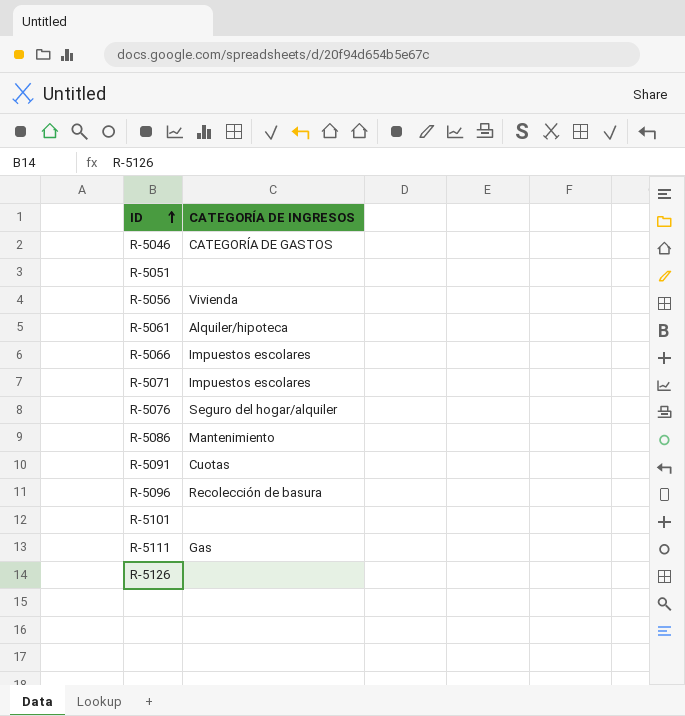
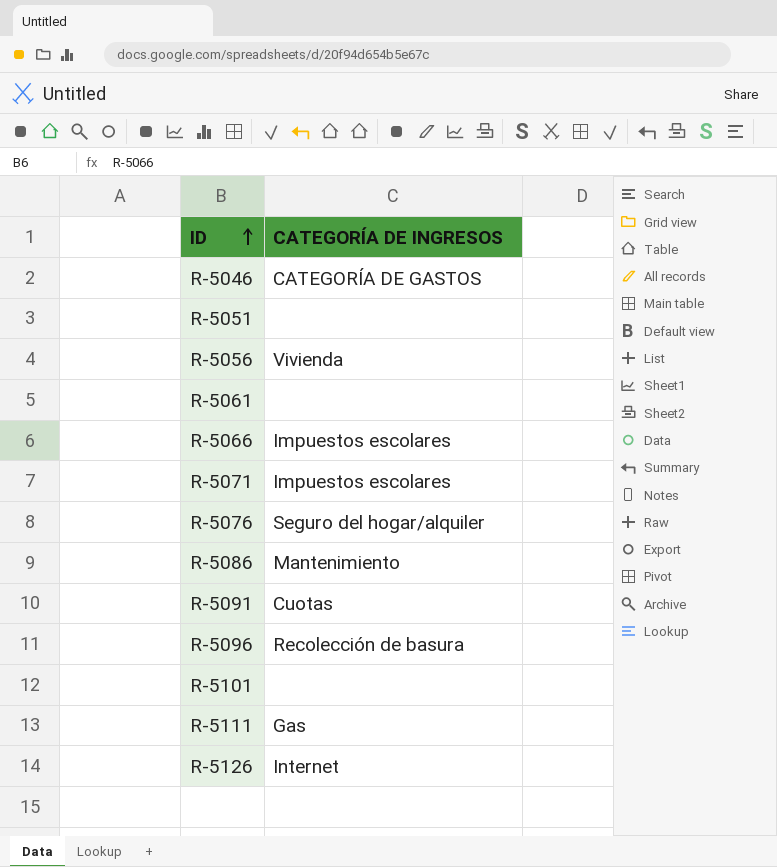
R-5061 | CATEGORÍA DE INGRESOS: Alquiler/hipoteca -> none
R-5126 | CATEGORÍA DE INGRESOS: none -> Internet

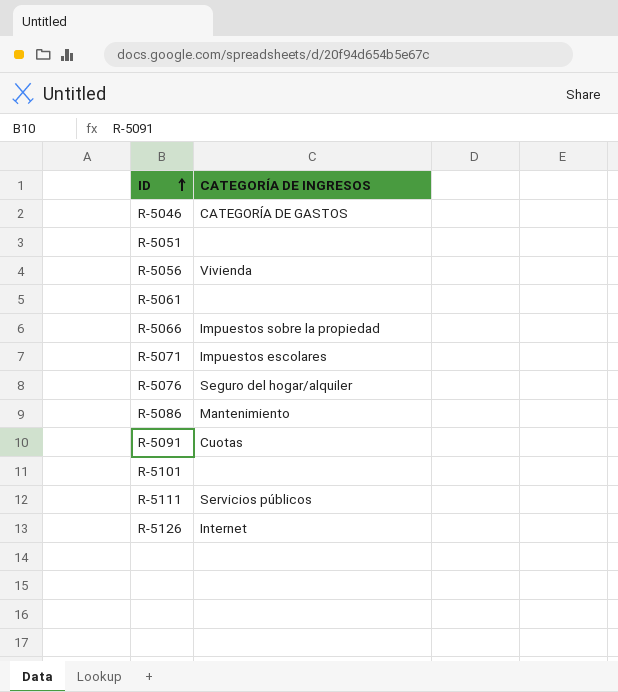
row R-5096: Recolección de basura -> none
R-5066 | CATEGORÍA DE INGRESOS: Impuestos escolares -> Impuestos sobre la propiedad
R-5111 | CATEGORÍA DE INGRESOS: Gas -> Servicios públicos

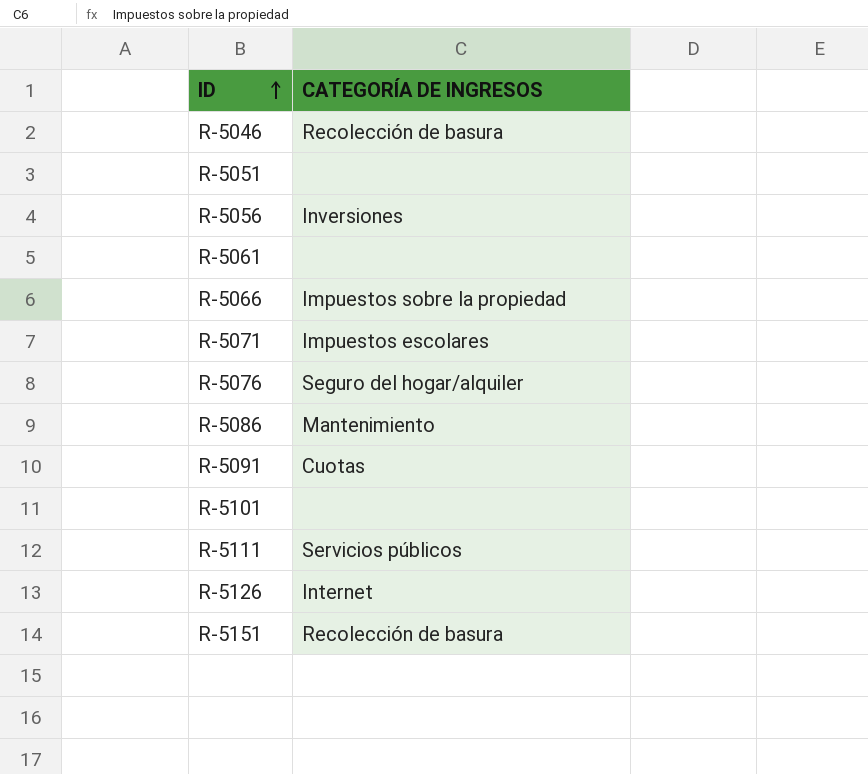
R-5046 | CATEGORÍA DE INGRESOS: CATEGORÍA DE GASTOS -> Recolección de basura
R-5056 | CATEGORÍA DE INGRESOS: Vivienda -> Inversiones
row R-5151: none -> Recolección de basura

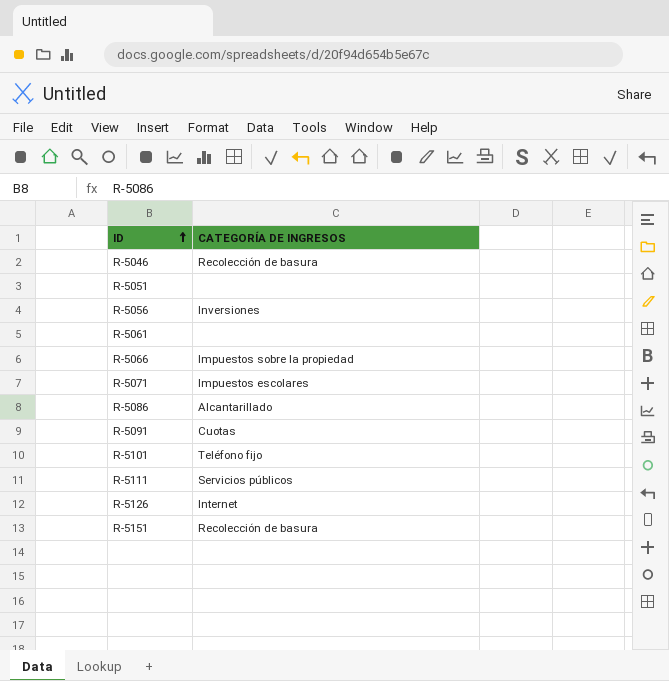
row R-5076: Seguro del hogar/alquiler -> none
R-5086 | CATEGORÍA DE INGRESOS: Mantenimiento -> Alcantarillado
R-5101 | CATEGORÍA DE INGRESOS: none -> Teléfono fijo

